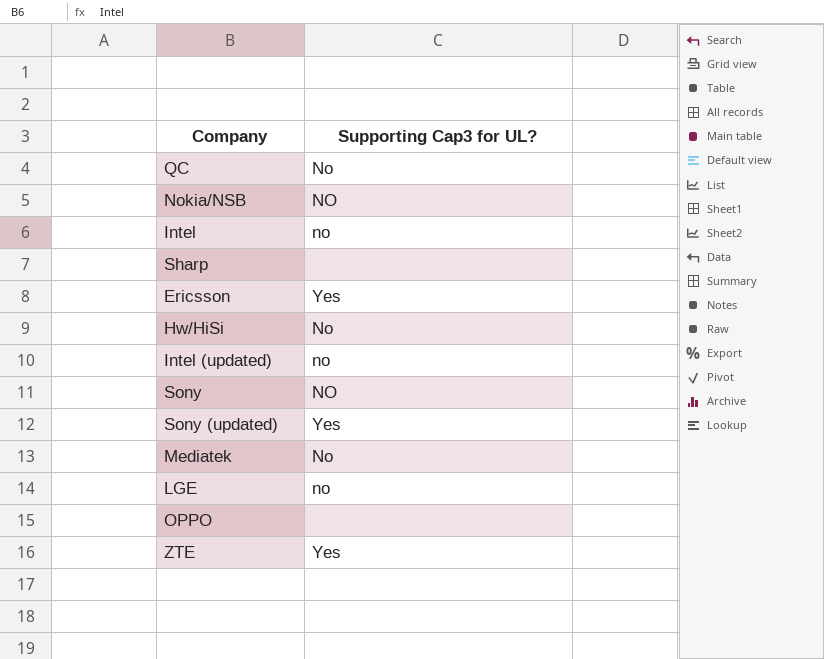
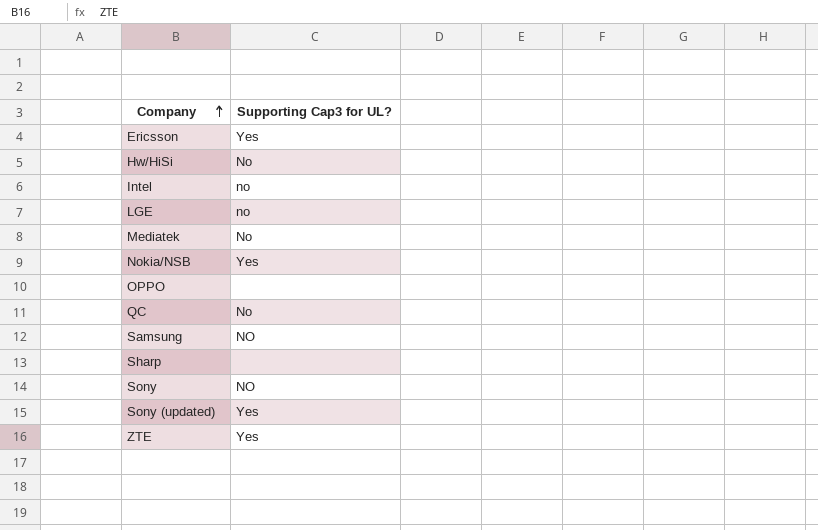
row order: none -> Company ascending
row Intel (updated): no -> none
Nokia/NSB | Supporting Cap3 for UL?: NO -> Yes
row Samsung: none -> NO

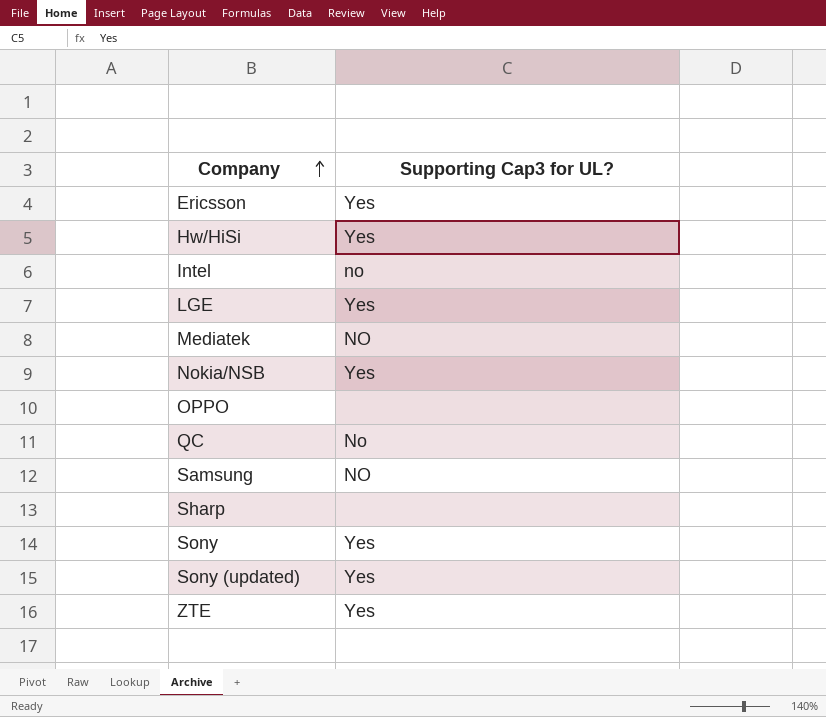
Hw/HiSi | Supporting Cap3 for UL?: No -> Yes
LGE | Supporting Cap3 for UL?: no -> Yes
Mediatek | Supporting Cap3 for UL?: No -> NO
Sony | Supporting Cap3 for UL?: NO -> Yes

